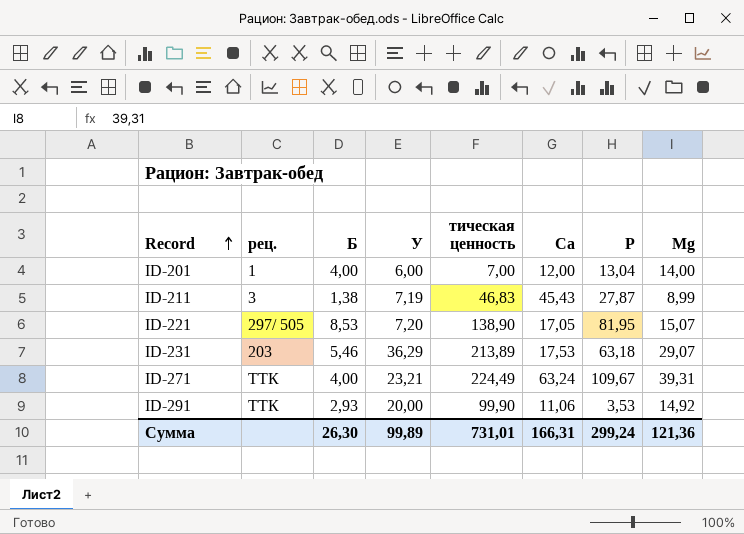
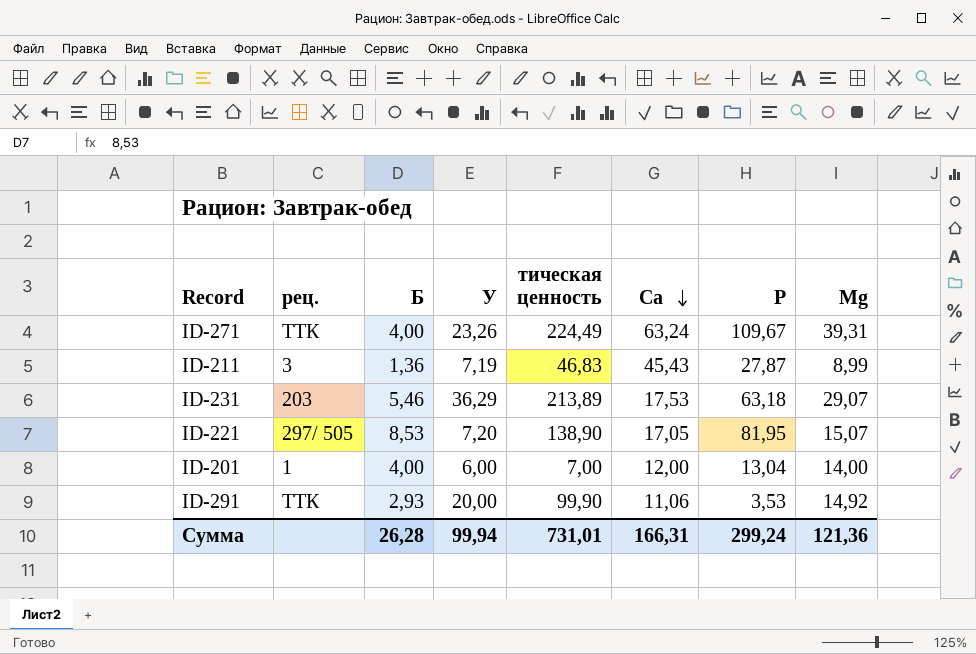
row order: Record ascending -> Ca descending
ID-271 | У: 23,21 -> 23,26
ID-211 | Б: 1,38 -> 1,36
Сумма | Б: 26,30 -> 26,28
Сумма | У: 99,89 -> 99,94

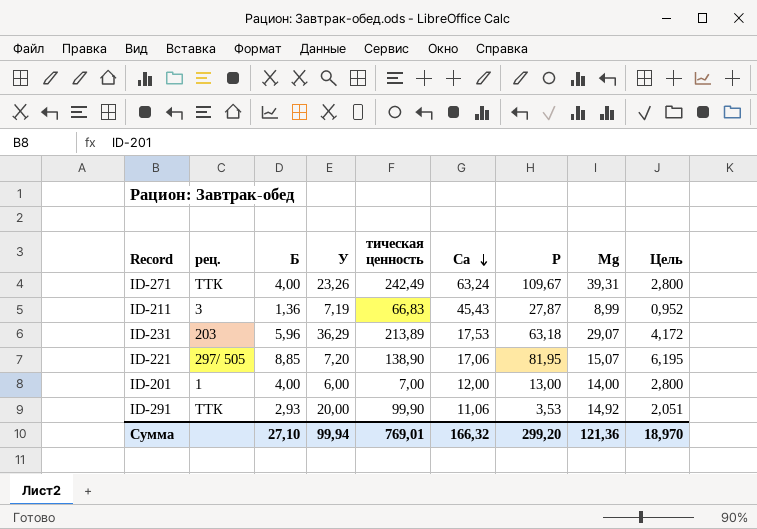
column Цель | formula: none -> [Б] * 0,7
ID-271 | тическая ценность: 224,49 -> 242,49
ID-211 | тическая ценность: 46,83 -> 66,83
ID-231 | Б: 5,46 -> 5,96
ID-221 | Б: 8,53 -> 8,85
ID-221 | Ca: 17,05 -> 17,06
ID-201 | P: 13,04 -> 13,00
Сумма | Б: 26,28 -> 27,10
Сумма | тическая ценность: 731,01 -> 769,01
Сумма | Ca: 166,31 -> 166,32
Сумма | P: 299,24 -> 299,20

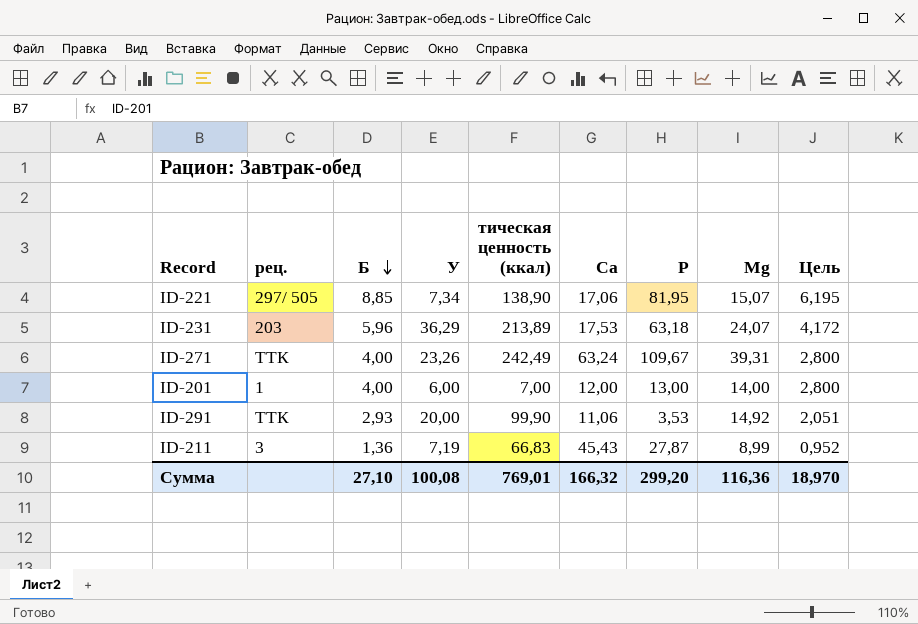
row order: Ca descending -> Б descending
column name: тическая ценность -> тическая ценность (ккал)
ID-221 | У: 7,20 -> 7,34
ID-231 | Mg: 29,07 -> 24,07
Сумма | У: 99,94 -> 100,08
Сумма | Mg: 121,36 -> 116,36

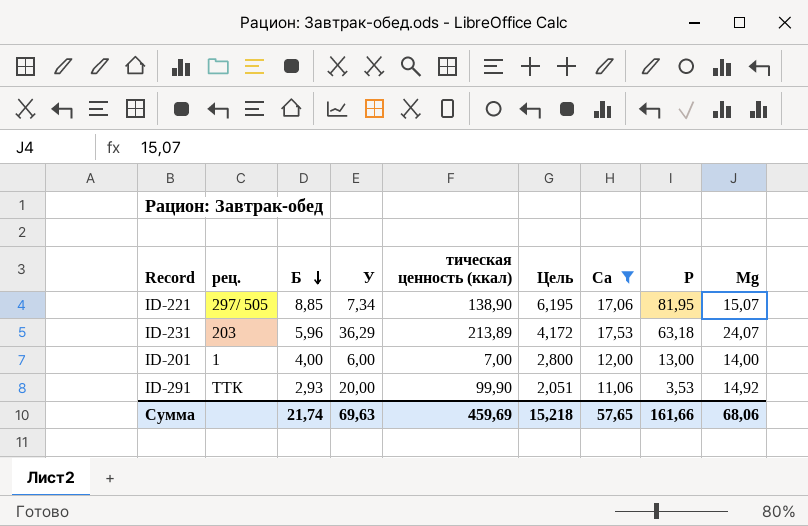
filter: none -> Ca <= 17,53
column Цель | position: 9 -> 6
Сумма | Б: 27,10 -> 21,74
Сумма | У: 100,08 -> 69,63
Сумма | тическая ценность (ккал): 769,01 -> 459,69
Сумма | Цель: 18,970 -> 15,218
Сумма | Ca: 166,32 -> 57,65
Сумма | P: 299,20 -> 161,66
Сумма | Mg: 116,36 -> 68,06

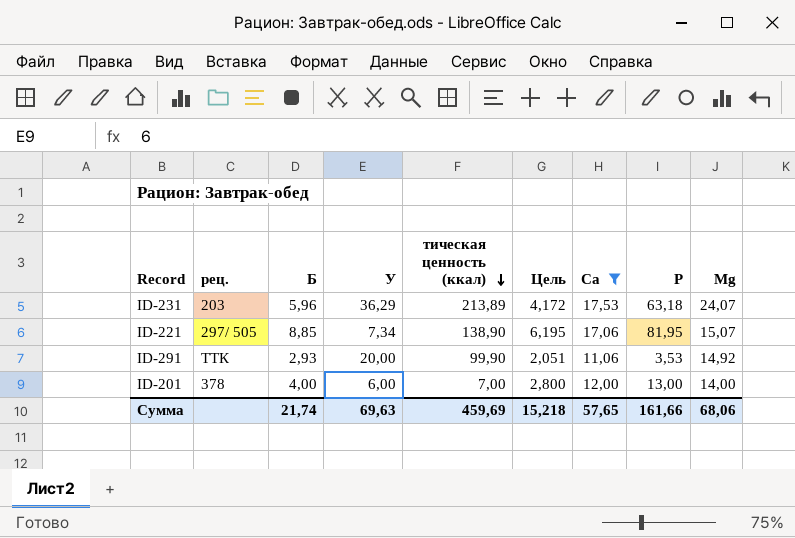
row order: Б descending -> тическая ценность (ккал) descending
ID-201 | рец.: 1 -> 378

